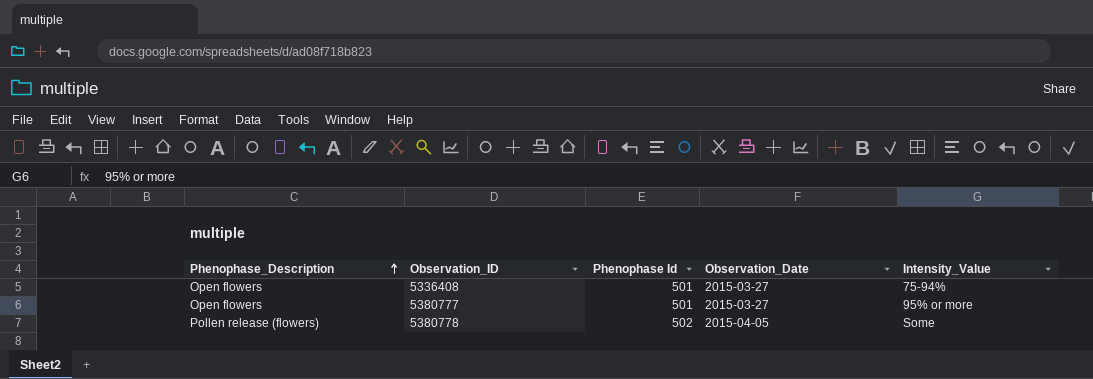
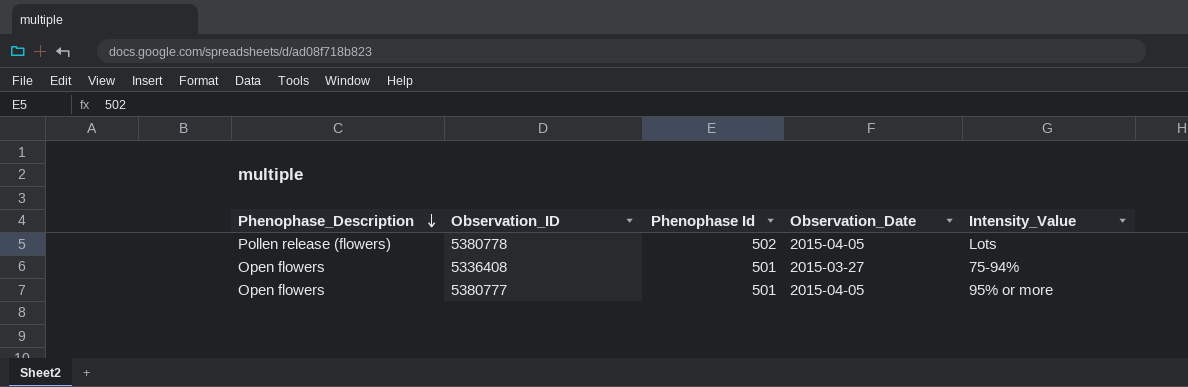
row order: Phenophase_Description ascending -> Phenophase_Description descending
5380778 | Intensity_Value: Some -> Lots
5380777 | Observation_Date: 2015-03-27 -> 2015-04-05

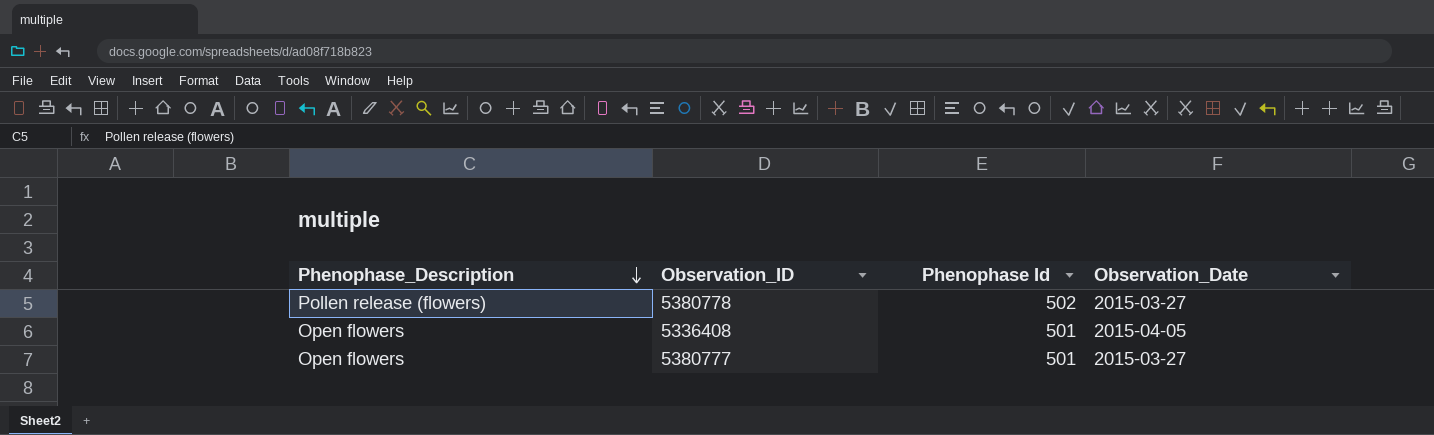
column Intensity_Value | position: 5 -> none
5380778 | Observation_Date: 2015-04-05 -> 2015-03-27
5336408 | Observation_Date: 2015-03-27 -> 2015-04-05
5380777 | Observation_Date: 2015-04-05 -> 2015-03-27

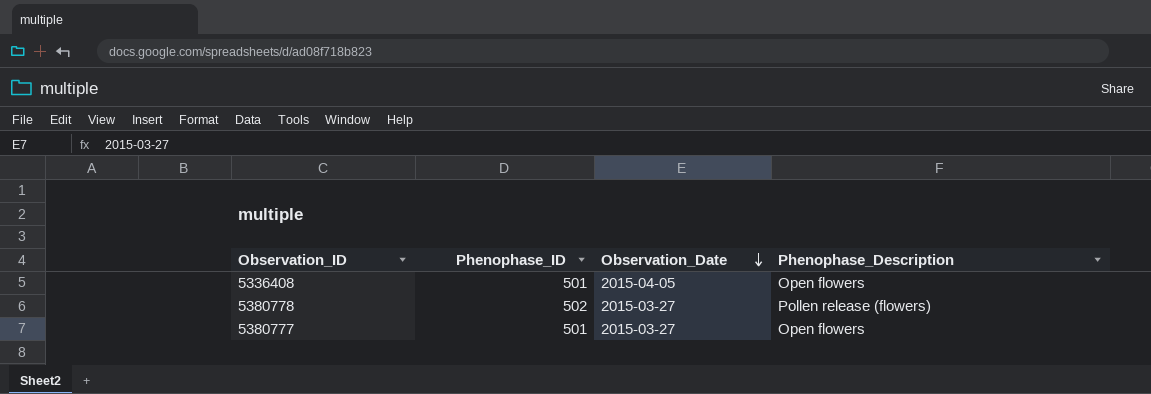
row order: Phenophase_Description descending -> Observation_Date descending
column name: Phenophase Id -> Phenophase_ID
column Phenophase_Description | position: 1 -> 4

